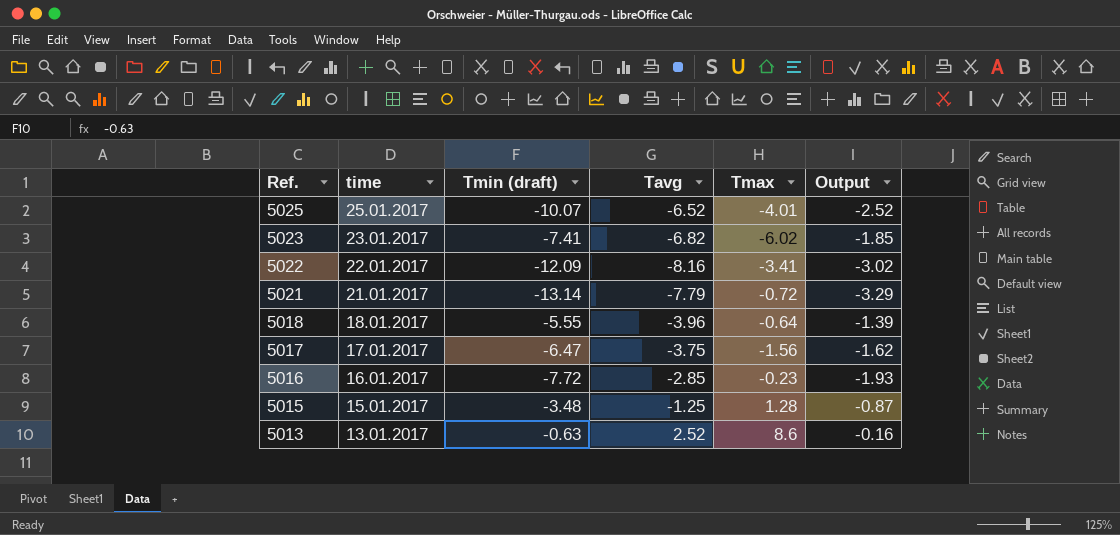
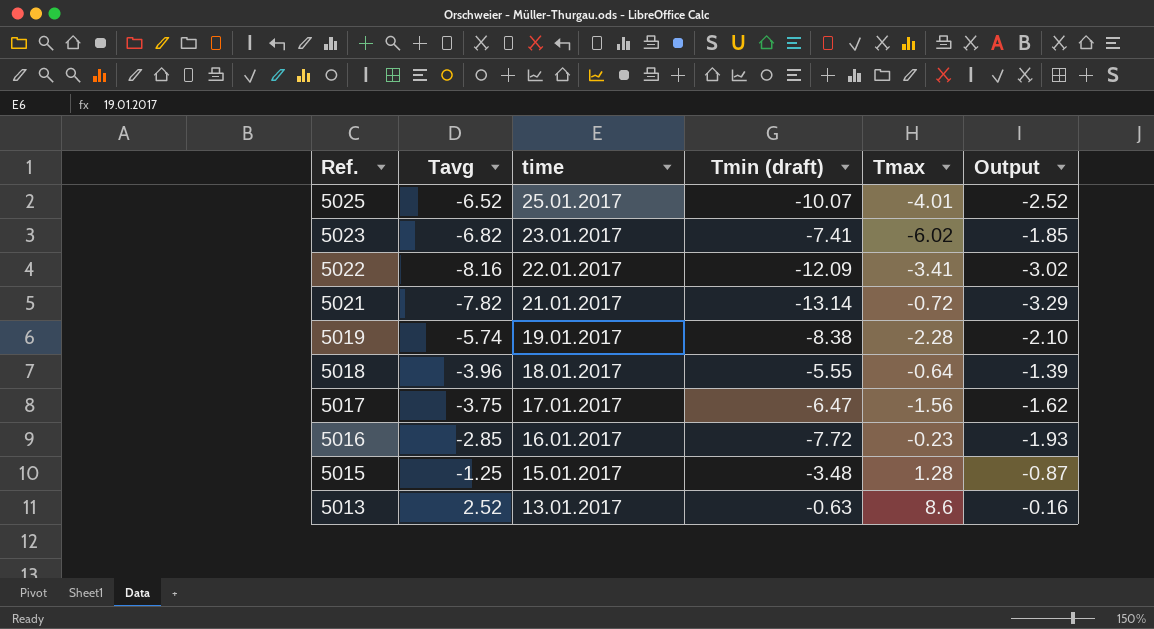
column Tavg | position: 4 -> 2
5021 | Tavg: -7.79 -> -7.82
row 5019: none -> -5.74 | 19.01.2017 | -8.38 | -2.28 | -2.10

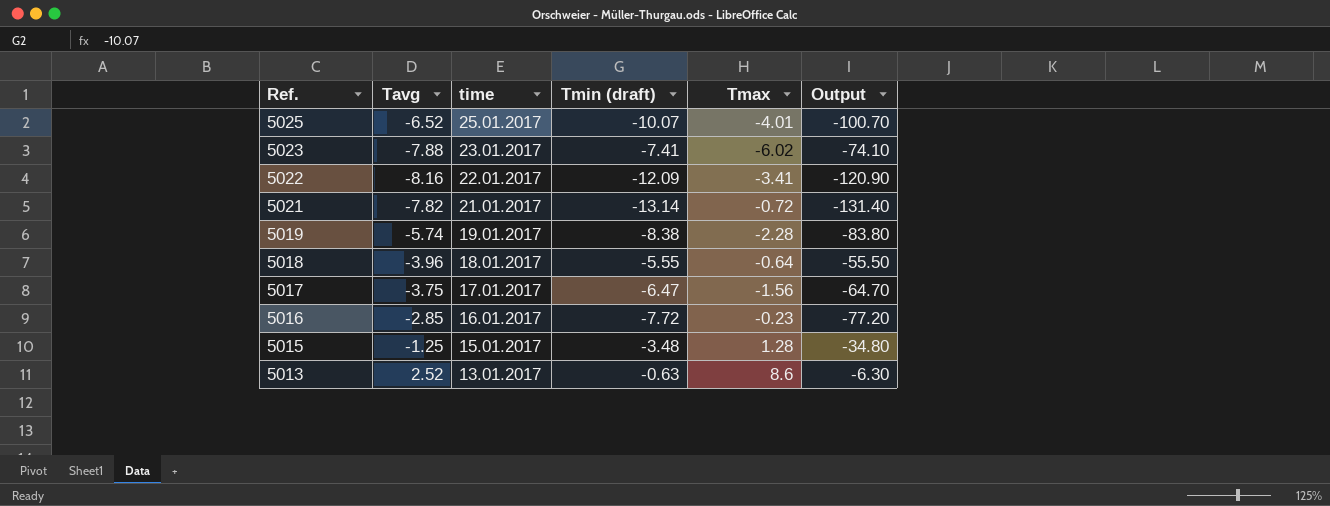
column Output | formula: [Tmin (draft)] * 0.25 -> [Tmin (draft)] * 10
5023 | Tavg: -6.82 -> -7.88

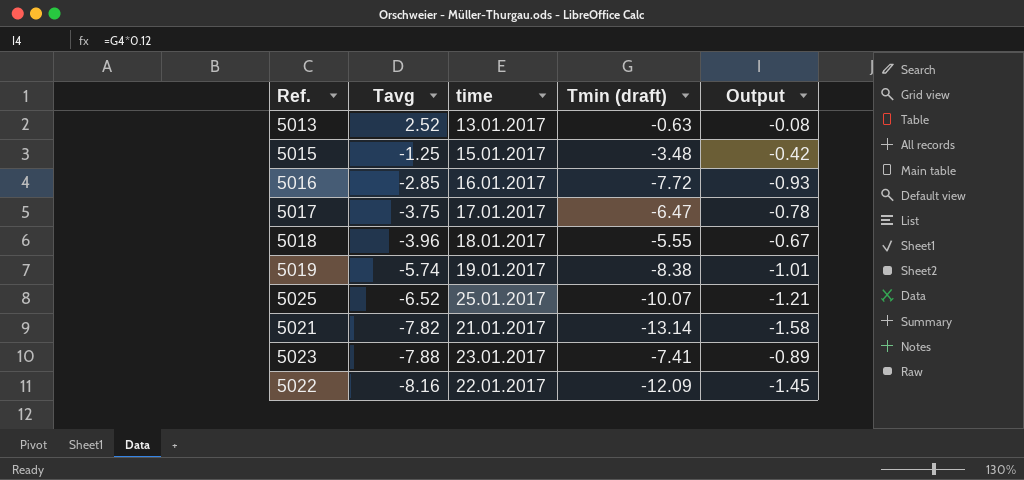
row order: Ref. descending -> Tavg descending
column Tmax | position: 5 -> none
column Output | formula: [Tmin (draft)] * 10 -> [Tmin (draft)] * 0.12

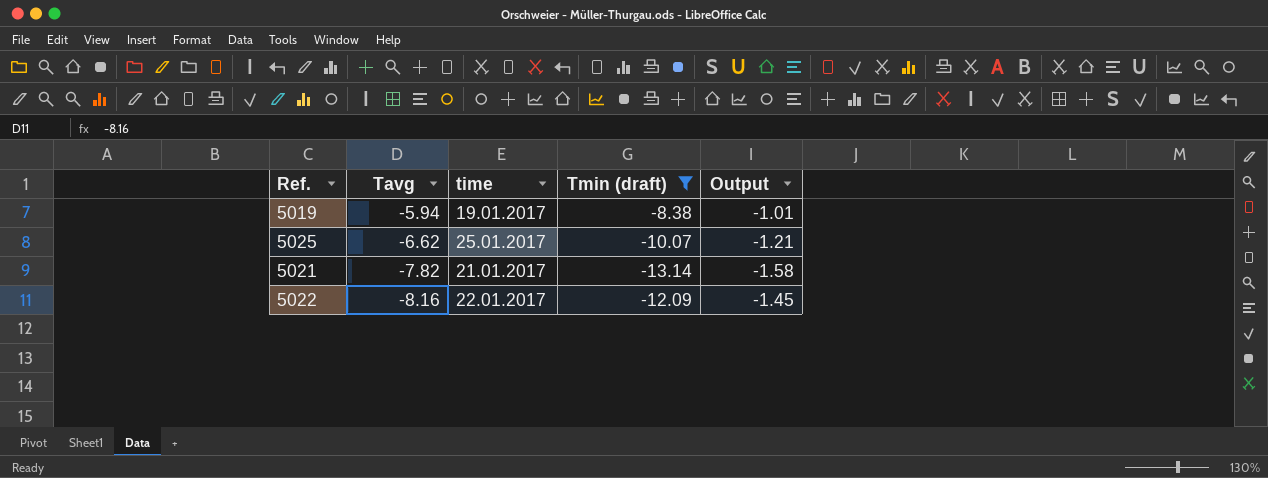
filter: none -> Tmin (draft) <= -8.38
5019 | Tavg: -5.74 -> -5.94
5025 | Tavg: -6.52 -> -6.62

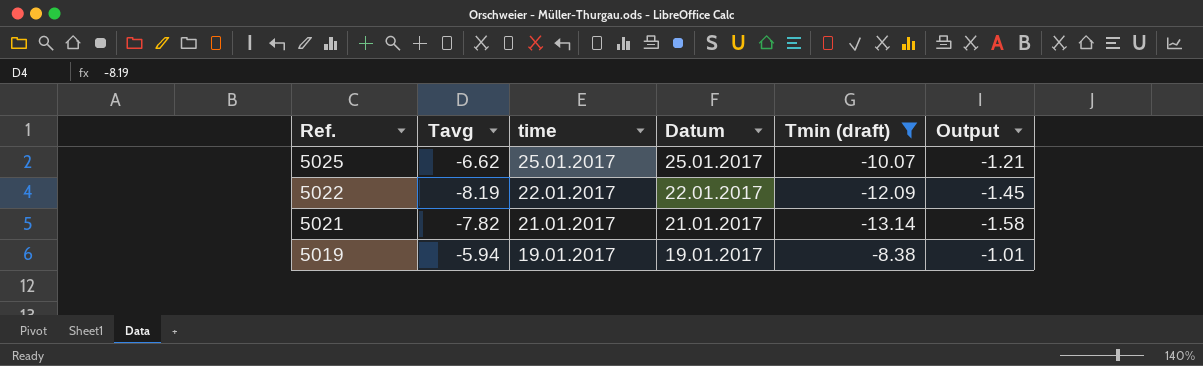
row order: Tavg descending -> Ref. descending
column Datum | position: none -> 4
5022 | Tavg: -8.16 -> -8.19

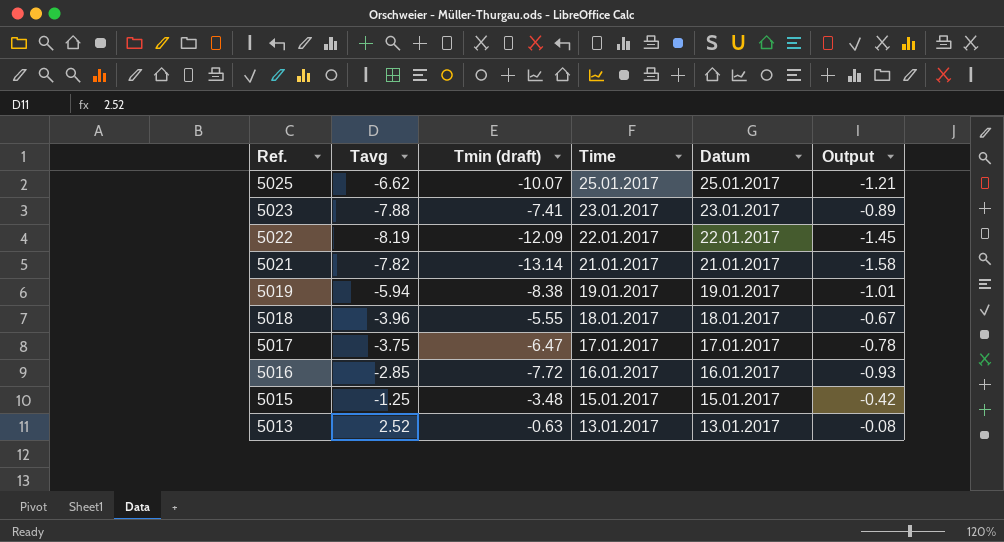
filter: Tmin (draft) <= -8.38 -> none
column Tmin (draft) | position: 5 -> 3
column name: time -> Time

